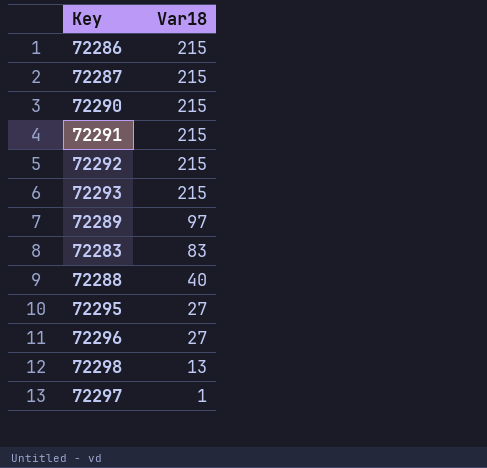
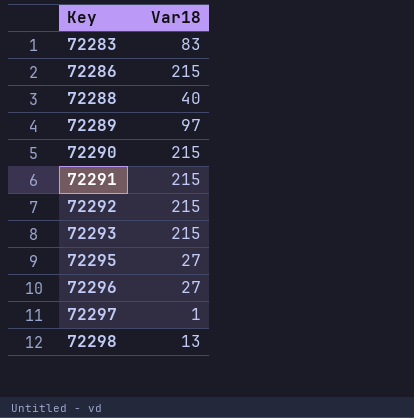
row order: Var18 descending -> Key ascending
row 72287: 215 -> none

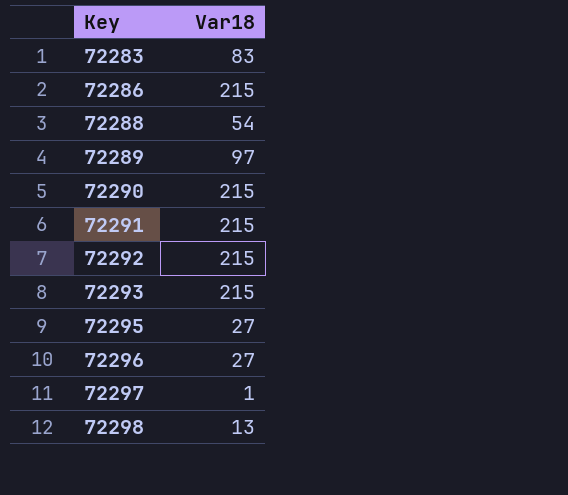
72288 | Var18: 40 -> 54

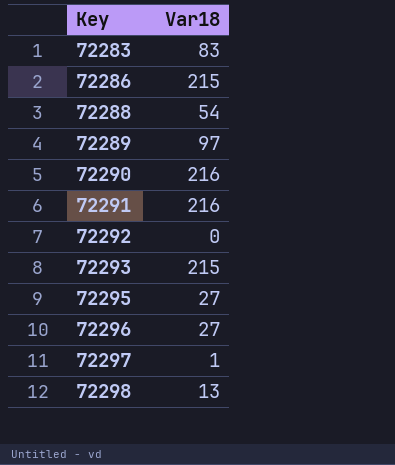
72290 | Var18: 215 -> 216
72291 | Var18: 215 -> 216
72292 | Var18: 215 -> 0

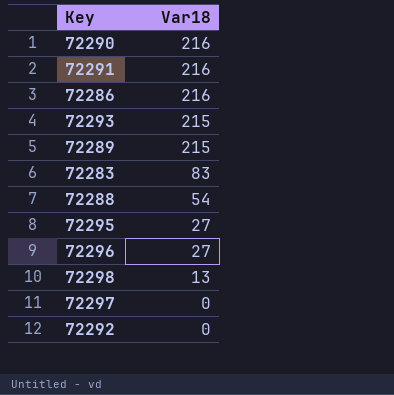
row order: Key ascending -> Var18 descending
72286 | Var18: 215 -> 216
72289 | Var18: 97 -> 215
72297 | Var18: 1 -> 0

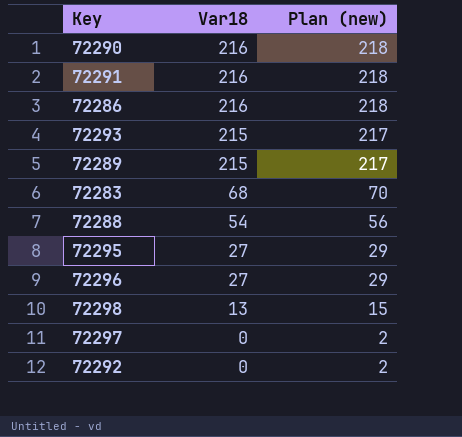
column Plan (new) | formula: none -> [Var18] + 2
72283 | Var18: 83 -> 68

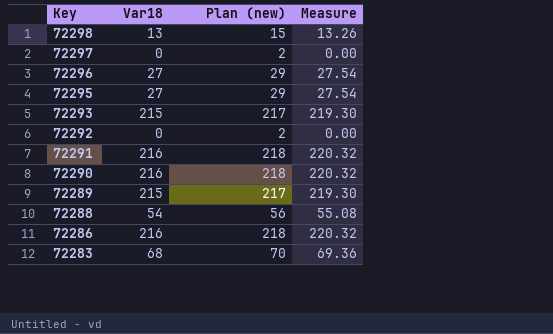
row order: Var18 descending -> Key descending
column Measure | formula: none -> [Var18] * 1.02

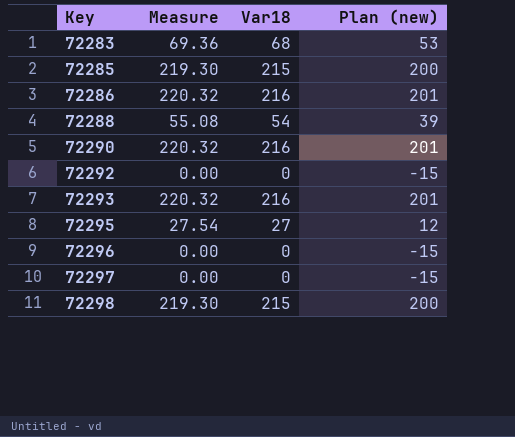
row order: Key descending -> Key ascending
column Measure | position: 4 -> 2
column Plan (new) | formula: [Var18] + 2 -> [Var18] - 15
row 72291: 216 | 218 | 220.32 -> none
row 72289: 215 | 217 | 219.30 -> none
row 72285: none -> 219.30 | 215 | 200
72293 | Measure: 219.30 -> 220.32
72293 | Var18: 215 -> 216
72296 | Measure: 27.54 -> 0.00
72296 | Var18: 27 -> 0
72298 | Measure: 13.26 -> 219.30
72298 | Var18: 13 -> 215

